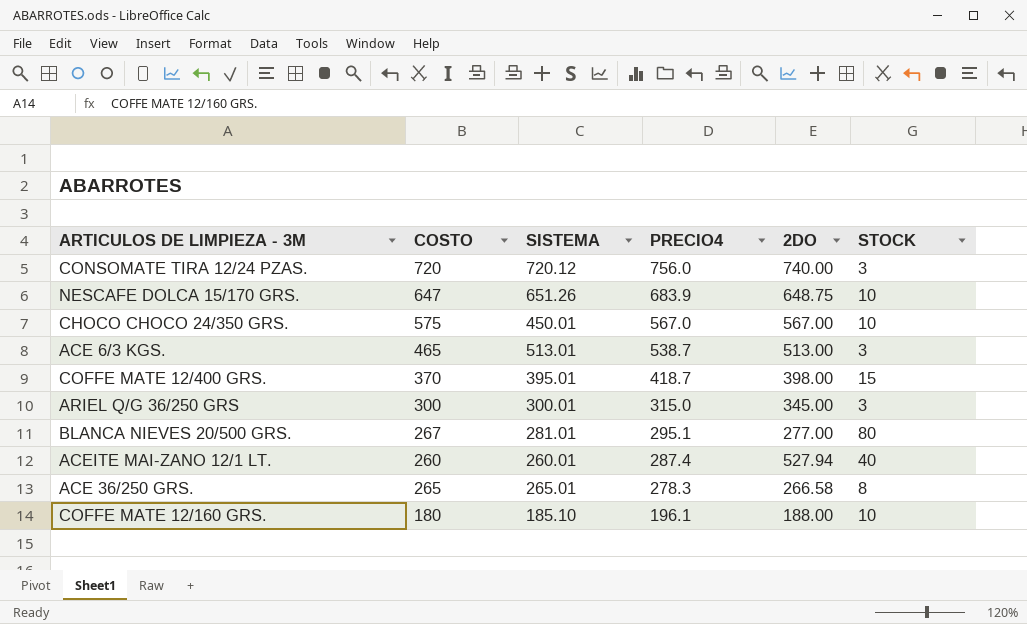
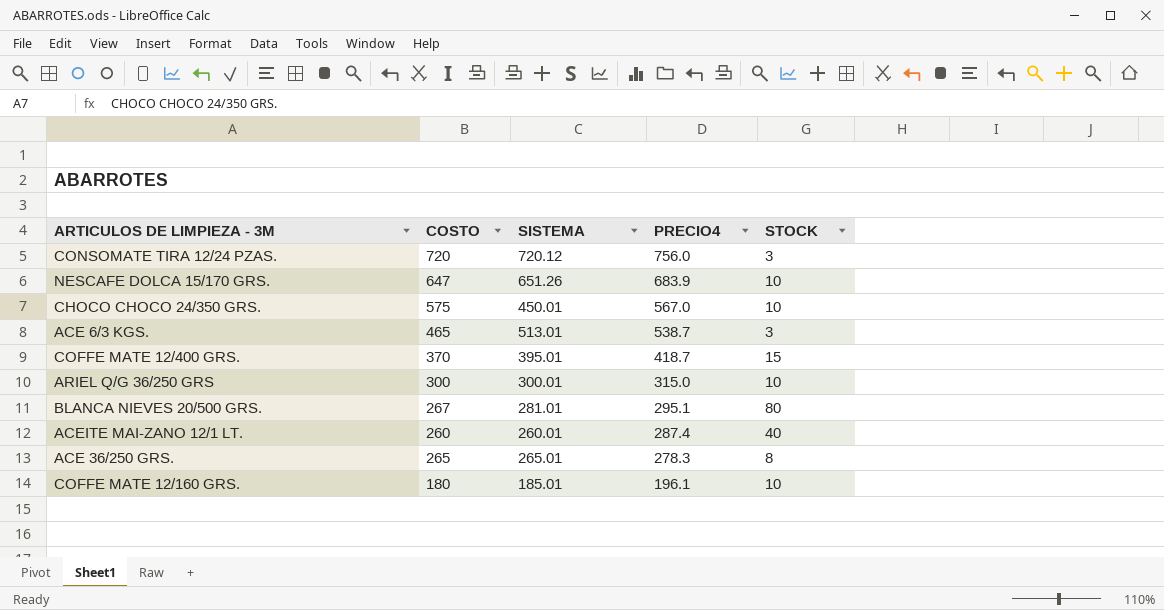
column 2DO | position: 5 -> none
ARIEL Q/G 36/250 GRS | STOCK: 3 -> 10
COFFE MATE 12/160 GRS. | SISTEMA: 185.10 -> 185.01

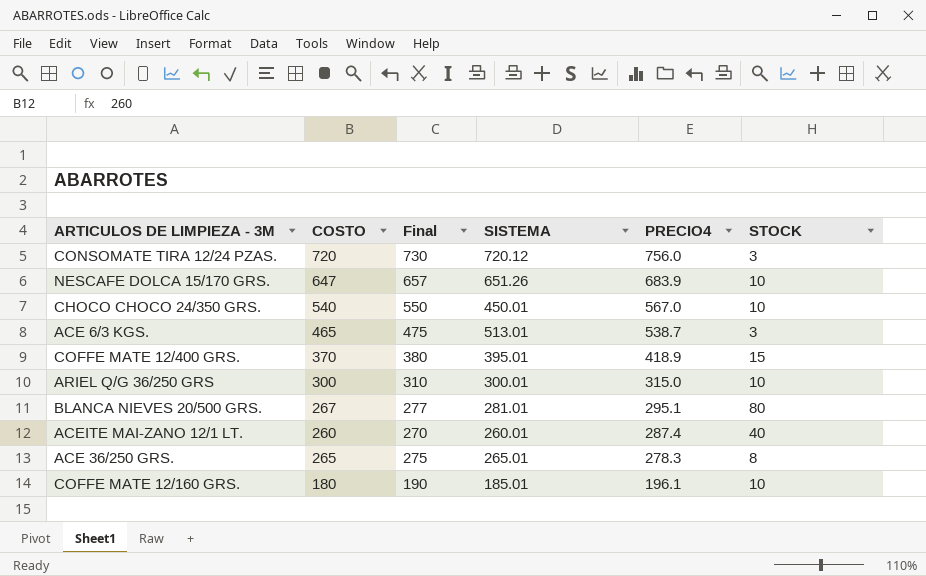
column Final | formula: none -> [COSTO] + 10
CHOCO CHOCO 24/350 GRS. | COSTO: 575 -> 540
COFFE MATE 12/400 GRS. | PRECIO4: 418.7 -> 418.9

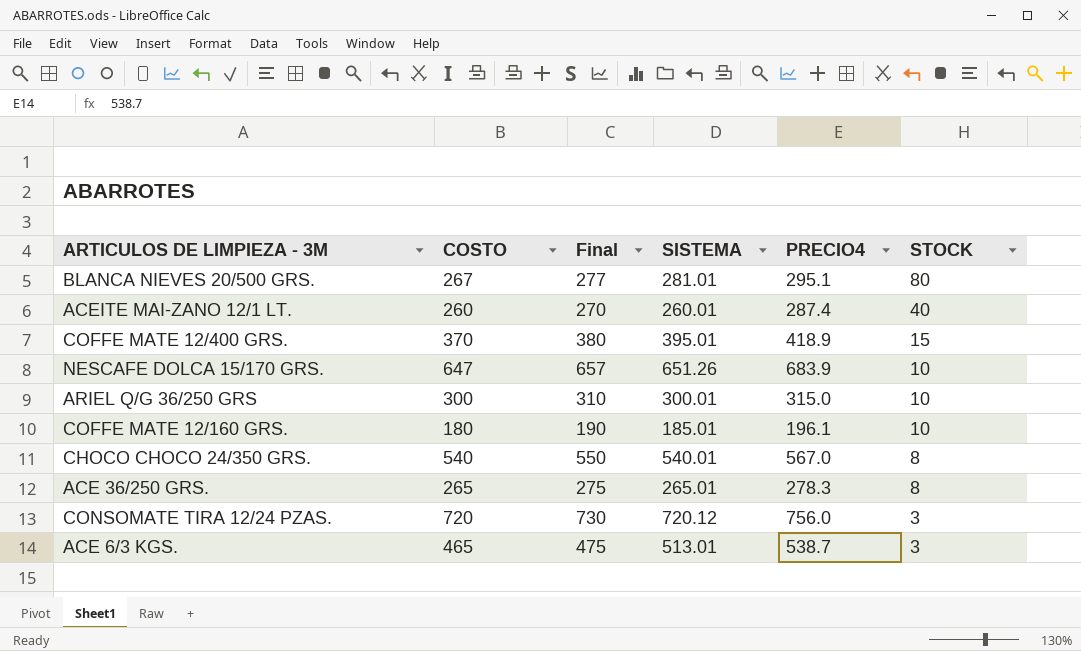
row order: PRECIO4 descending -> STOCK descending
CHOCO CHOCO 24/350 GRS. | SISTEMA: 450.01 -> 540.01
CHOCO CHOCO 24/350 GRS. | STOCK: 10 -> 8

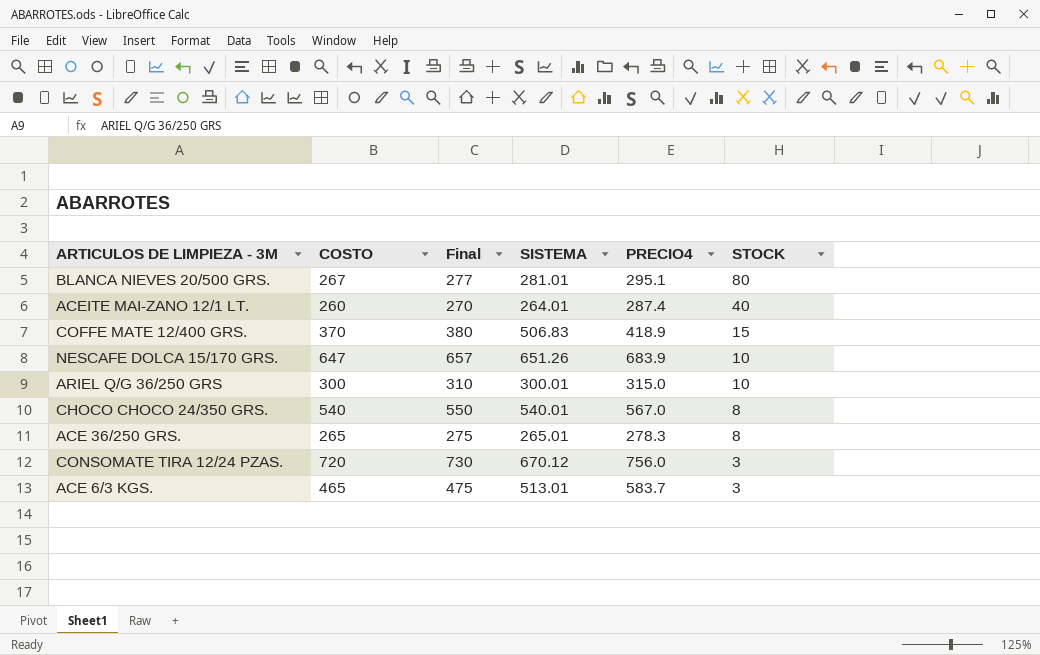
row COFFE MATE 12/160 GRS.: 180 | 190 | 185.01 | 196.1 | 10 -> none
ACEITE MAI-ZANO 12/1 LT. | SISTEMA: 260.01 -> 264.01
COFFE MATE 12/400 GRS. | SISTEMA: 395.01 -> 506.83
CONSOMATE TIRA 12/24 PZAS. | SISTEMA: 720.12 -> 670.12
ACE 6/3 KGS. | PRECIO4: 538.7 -> 583.7

